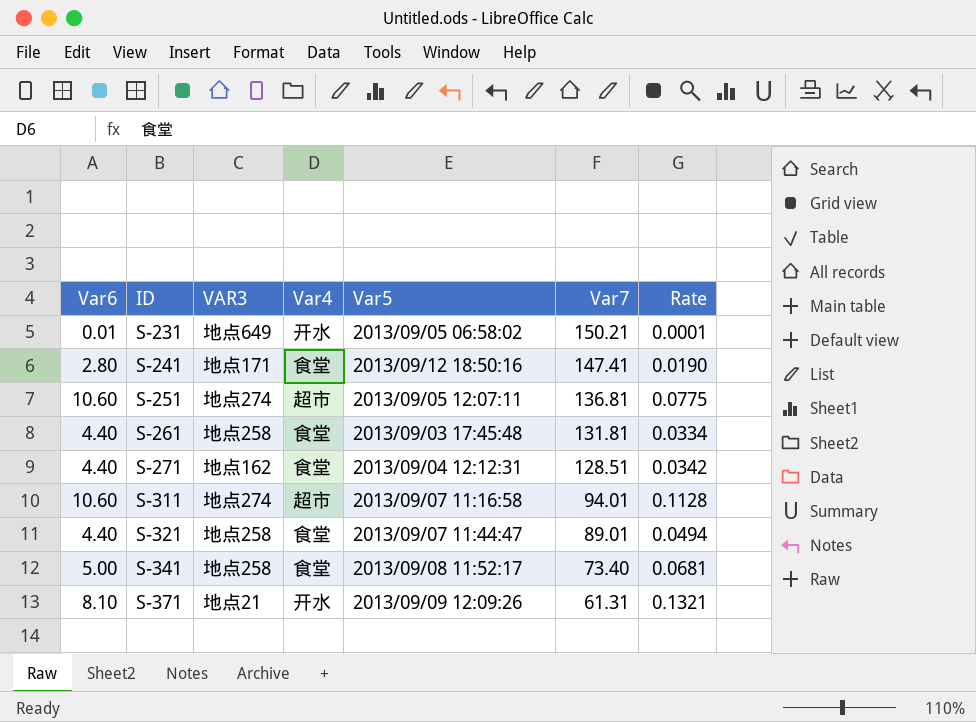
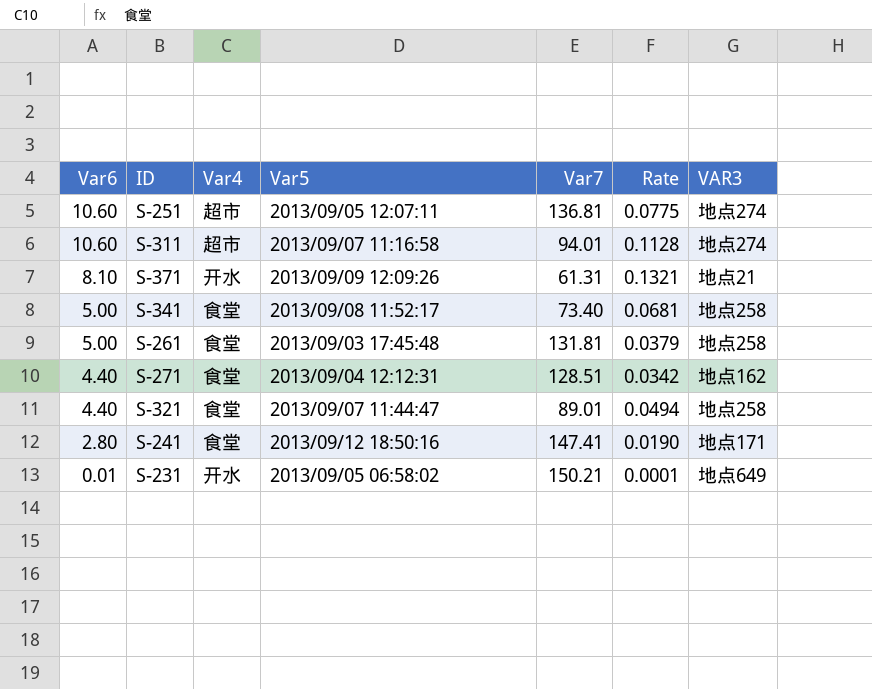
row order: ID ascending -> Var6 descending
column VAR3 | position: 3 -> 7
S-261 | Var6: 4.40 -> 5.00
S-261 | Rate: 0.0334 -> 0.0379

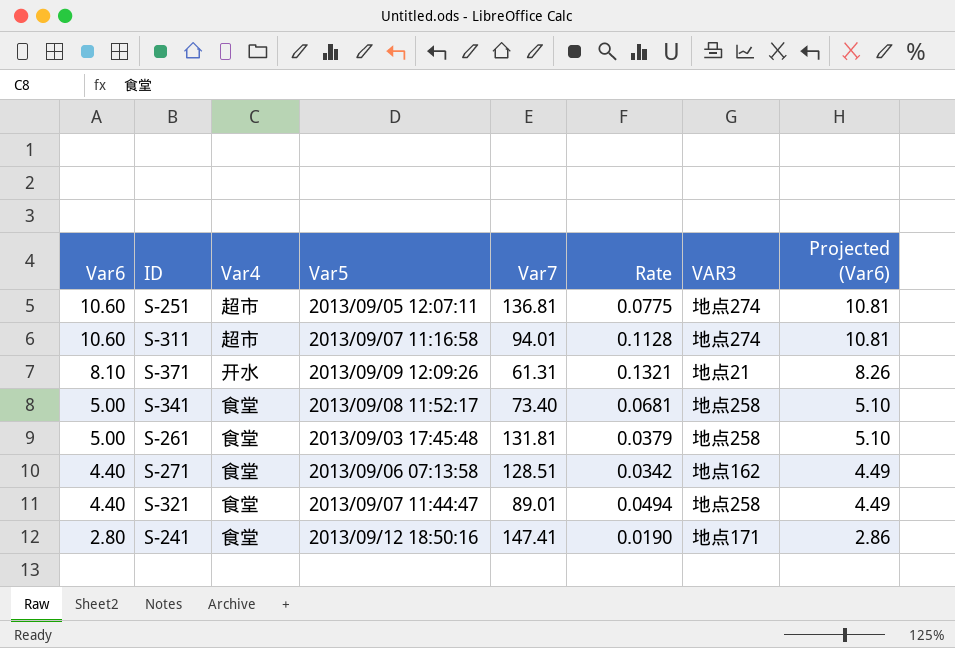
column Projected (Var6) | formula: none -> [Var6] * 1.02
row S-231: 0.01 | 开水 | 2013/09/05 06:58:02 | 150.21 | 0.0001 | 地点649 -> none
S-271 | Var5: 2013/09/04 12:12:31 -> 2013/09/06 07:13:58

